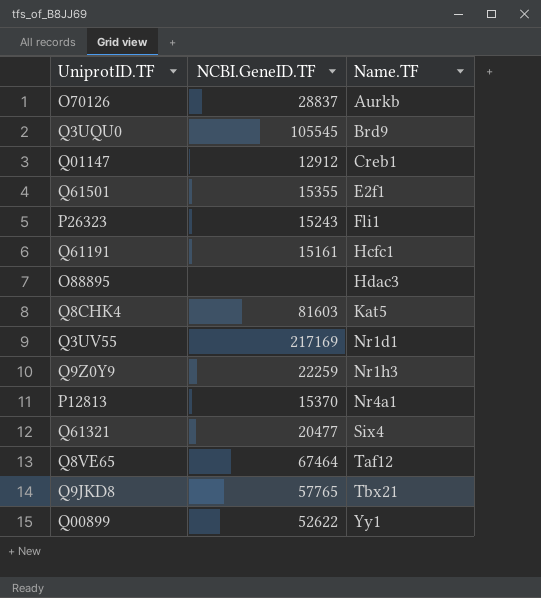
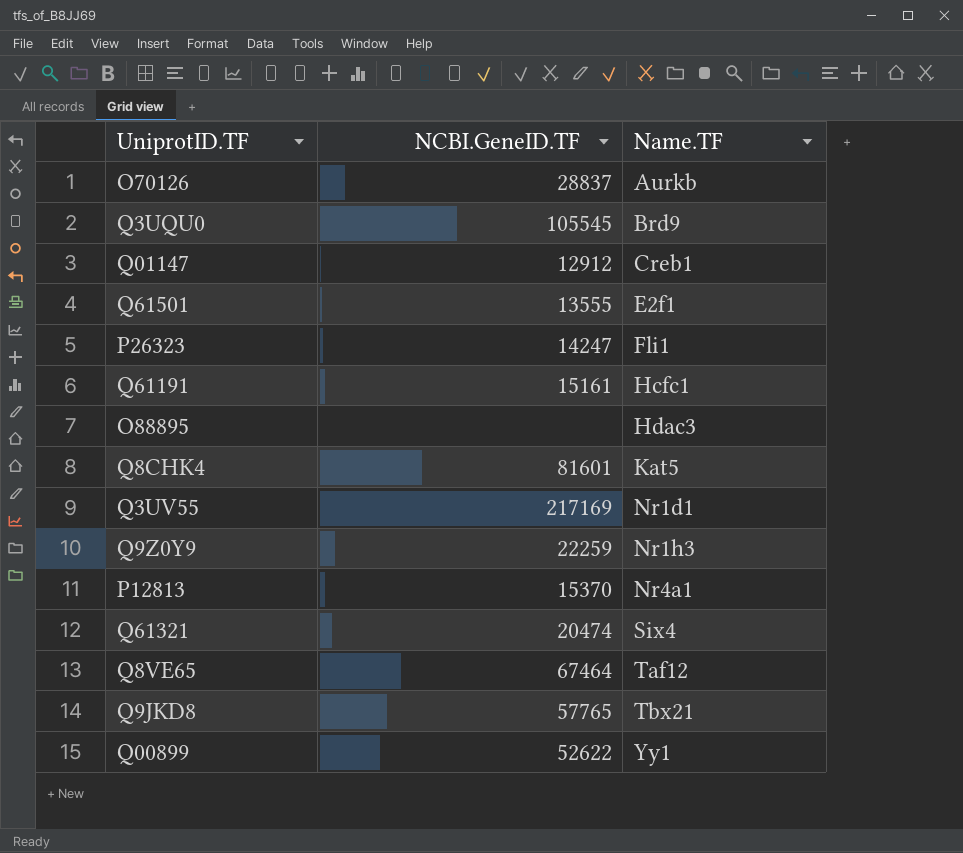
Q61501 | NCBI.GeneID.TF: 15355 -> 13555
P26323 | NCBI.GeneID.TF: 15243 -> 14247
Q8CHK4 | NCBI.GeneID.TF: 81603 -> 81601
Q61321 | NCBI.GeneID.TF: 20477 -> 20474

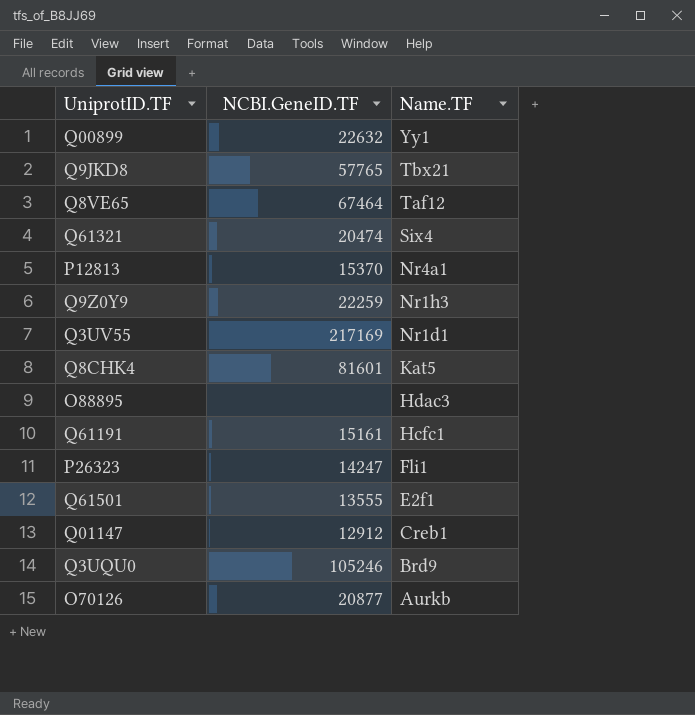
row order: Name.TF ascending -> Name.TF descending
Q00899 | NCBI.GeneID.TF: 52622 -> 22632
Q3UQU0 | NCBI.GeneID.TF: 105545 -> 105246
O70126 | NCBI.GeneID.TF: 28837 -> 20877

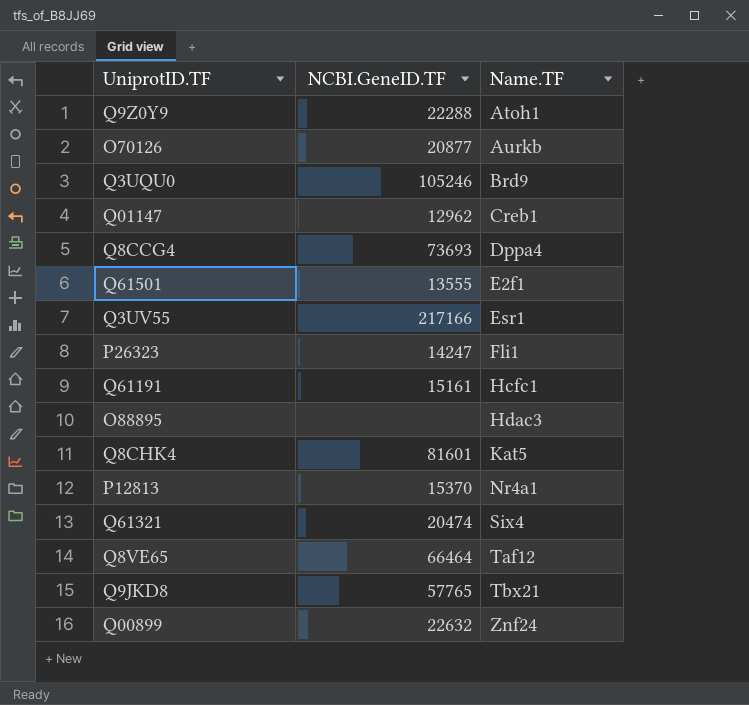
row order: Name.TF descending -> Name.TF ascending
Q9Z0Y9 | NCBI.GeneID.TF: 22259 -> 22288
Q9Z0Y9 | Name.TF: Nr1h3 -> Atoh1
Q01147 | NCBI.GeneID.TF: 12912 -> 12962
row Q8CCG4: none -> 73693 | Dppa4
Q3UV55 | NCBI.GeneID.TF: 217169 -> 217166
Q3UV55 | Name.TF: Nr1d1 -> Esr1
Q8VE65 | NCBI.GeneID.TF: 67464 -> 66464
Q00899 | Name.TF: Yy1 -> Znf24

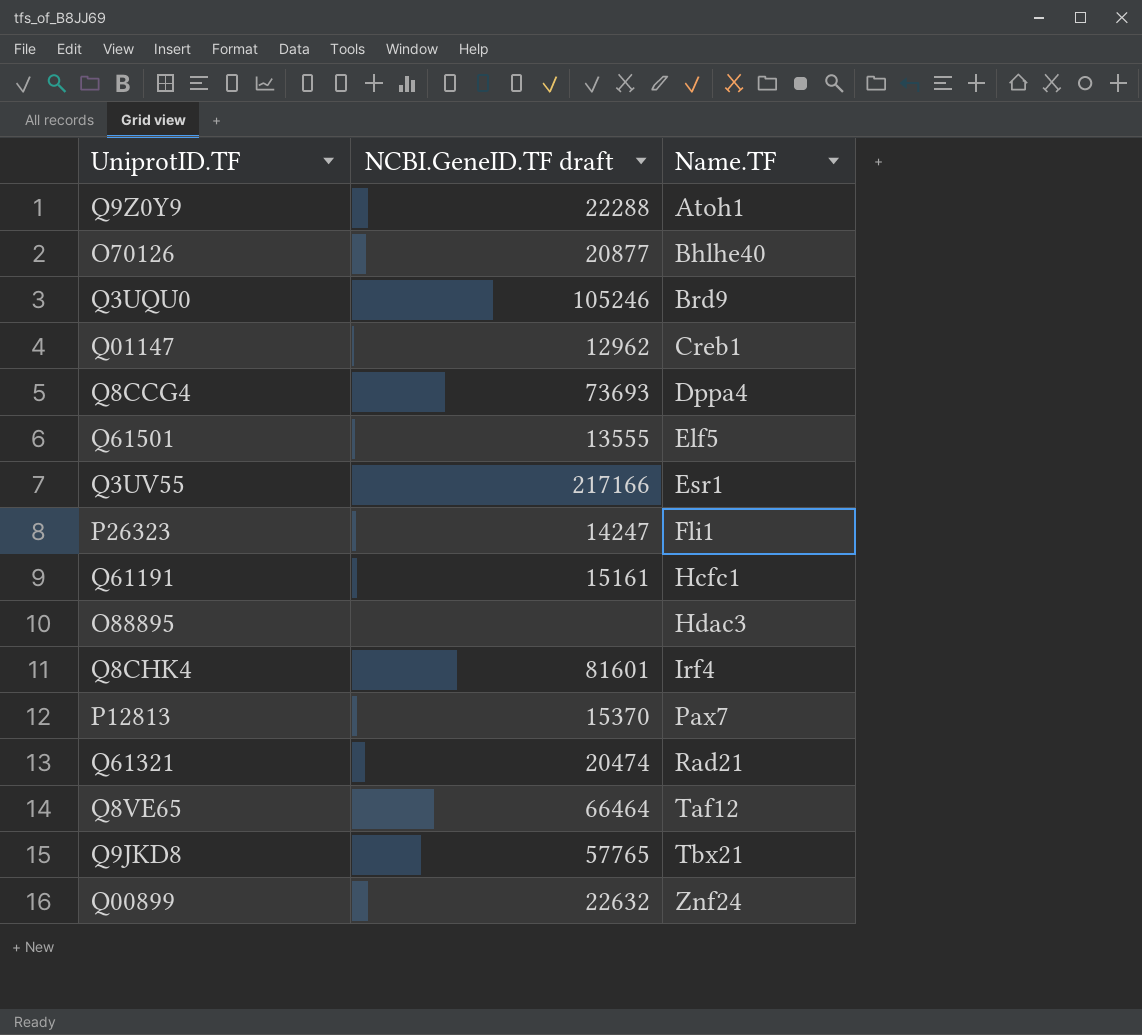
column name: NCBI.GeneID.TF -> NCBI.GeneID.TF draft
O70126 | Name.TF: Aurkb -> Bhlhe40
Q61501 | Name.TF: E2f1 -> Elf5
Q8CHK4 | Name.TF: Kat5 -> Irf4
P12813 | Name.TF: Nr4a1 -> Pax7
Q61321 | Name.TF: Six4 -> Rad21

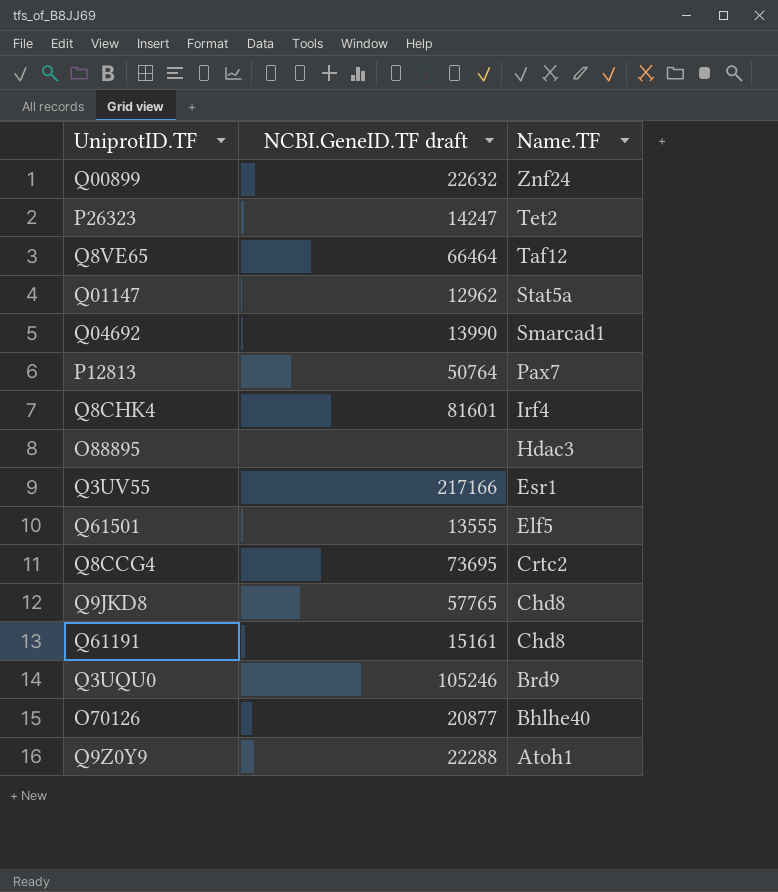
row order: Name.TF ascending -> Name.TF descending
row Q61321: 20474 | Rad21 -> none
P26323 | Name.TF: Fli1 -> Tet2
Q01147 | Name.TF: Creb1 -> Stat5a
row Q04692: none -> 13990 | Smarcad1
P12813 | NCBI.GeneID.TF draft: 15370 -> 50764
Q8CCG4 | NCBI.GeneID.TF draft: 73693 -> 73695
Q8CCG4 | Name.TF: Dppa4 -> Crtc2
Q9JKD8 | Name.TF: Tbx21 -> Chd8
Q61191 | Name.TF: Hcfc1 -> Chd8

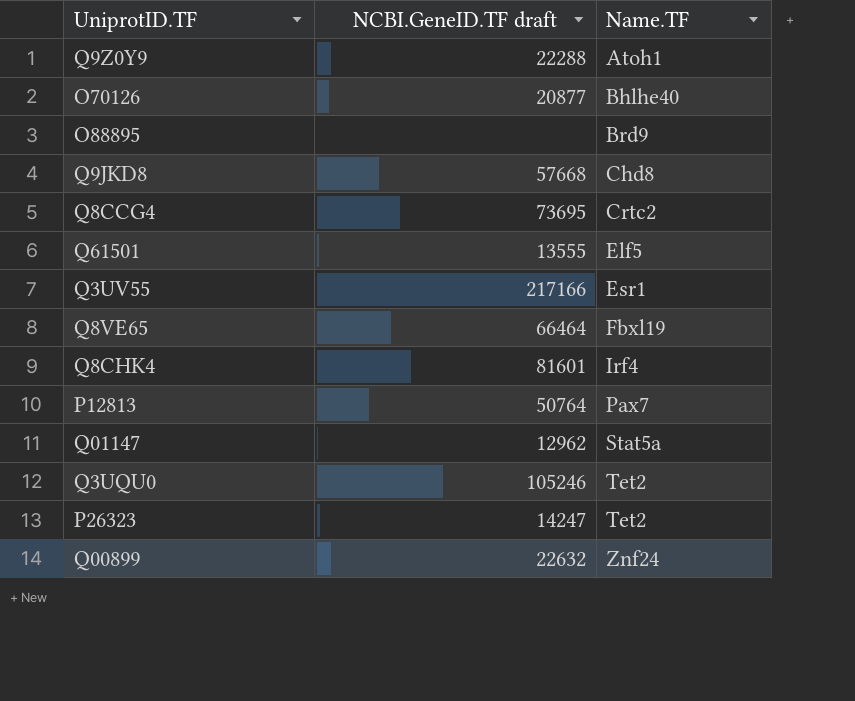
row order: Name.TF descending -> Name.TF ascending
row Q04692: 13990 | Smarcad1 -> none
row Q61191: 15161 | Chd8 -> none
O88895 | Name.TF: Hdac3 -> Brd9
Q9JKD8 | NCBI.GeneID.TF draft: 57765 -> 57668
Q8VE65 | Name.TF: Taf12 -> Fbxl19
Q3UQU0 | Name.TF: Brd9 -> Tet2

